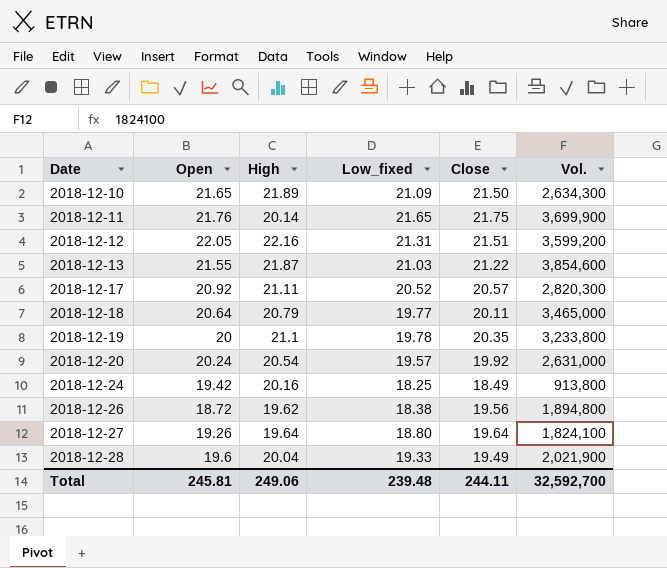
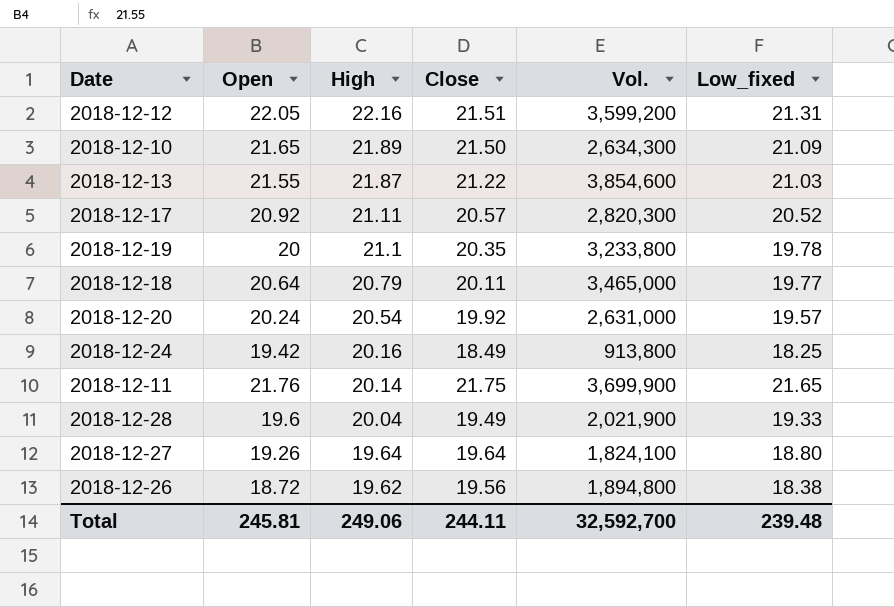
row order: Date ascending -> High descending
column Low_fixed | position: 4 -> 6

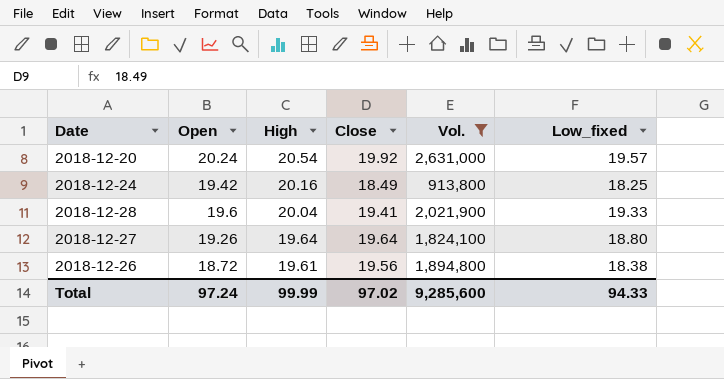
filter: none -> Vol. <= 2,631,000
2018-12-28 | Close: 19.49 -> 19.41
2018-12-26 | High: 19.62 -> 19.61
Total | Open: 245.81 -> 97.24
Total | High: 249.06 -> 99.99
Total | Close: 244.11 -> 97.02
Total | Vol.: 32,592,700 -> 9,285,600
Total | Low_fixed: 239.48 -> 94.33

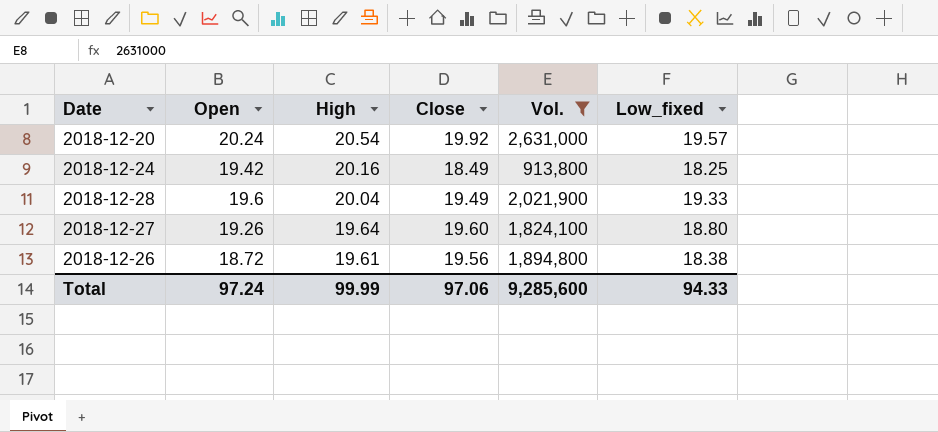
2018-12-28 | Close: 19.41 -> 19.49
2018-12-27 | Close: 19.64 -> 19.60
Total | Close: 97.02 -> 97.06

